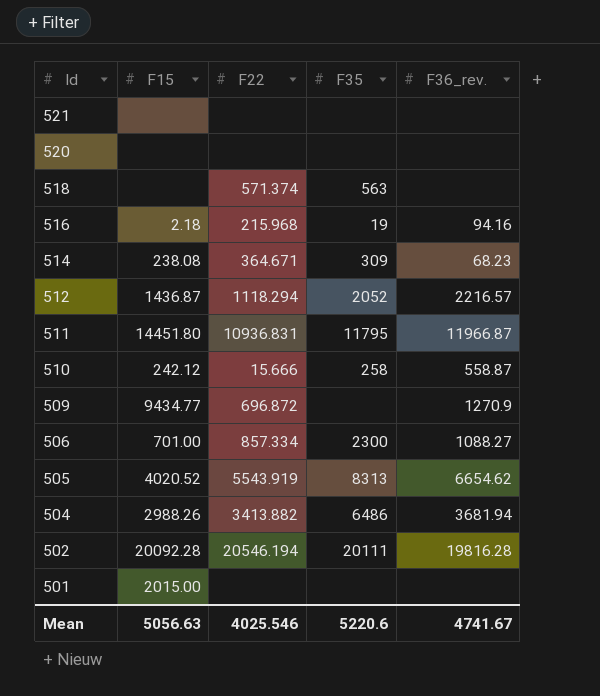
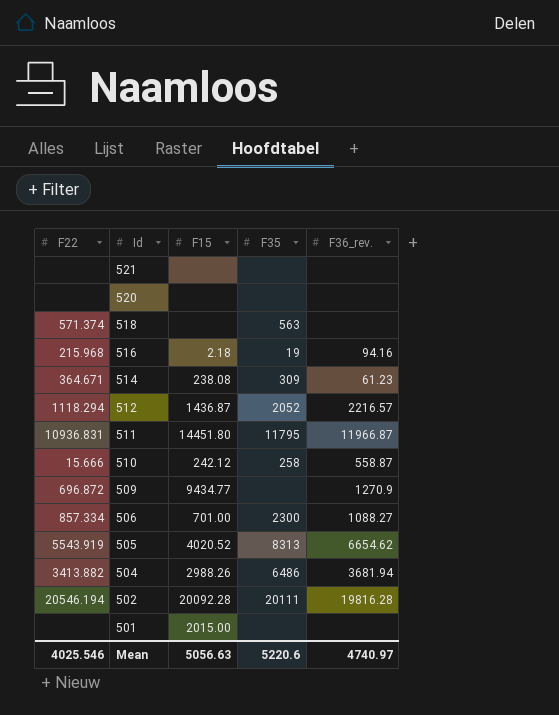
column F22 | position: 3 -> 1
514 | F36_rev.: 68.23 -> 61.23
Mean | F36_rev.: 4741.67 -> 4740.97

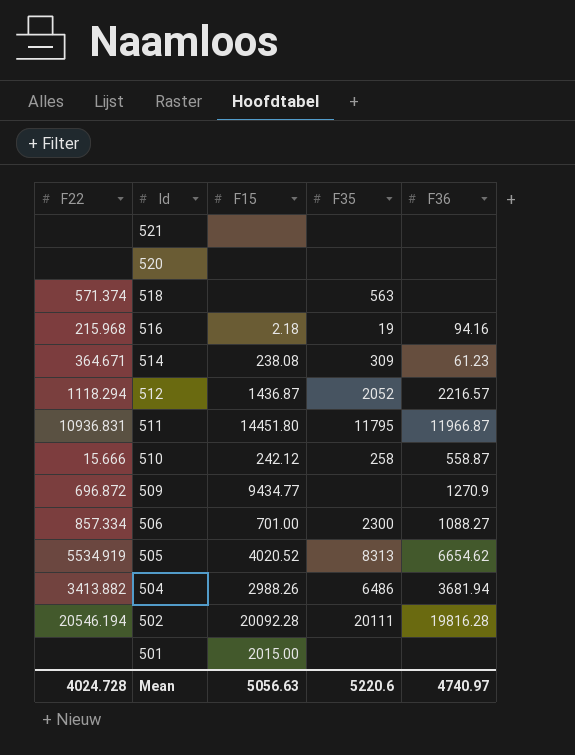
column name: F36_rev. -> F36
505 | F22: 5543.919 -> 5534.919
Mean | F22: 4025.546 -> 4024.728

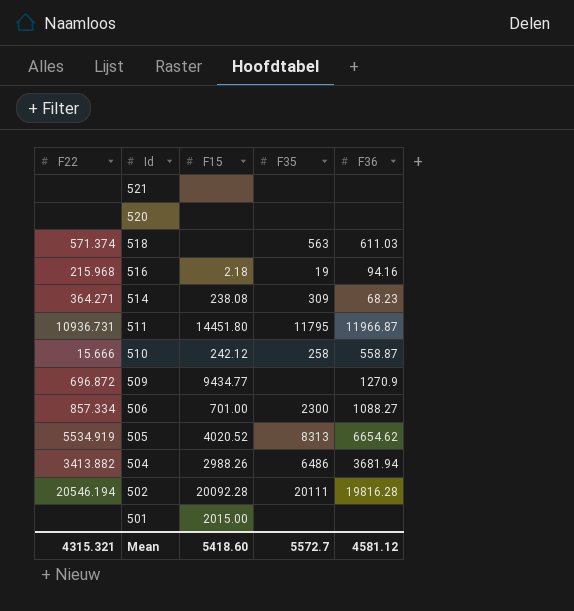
row 512: 1118.294 | 1436.87 | 2052 | 2216.57 -> none
518 | F36: none -> 611.03
514 | F22: 364.671 -> 364.271
514 | F36: 61.23 -> 68.23
511 | F22: 10936.831 -> 10936.731
Mean | F22: 4024.728 -> 4315.321
Mean | F15: 5056.63 -> 5418.60
Mean | F35: 5220.6 -> 5572.7
Mean | F36: 4740.97 -> 4581.12

